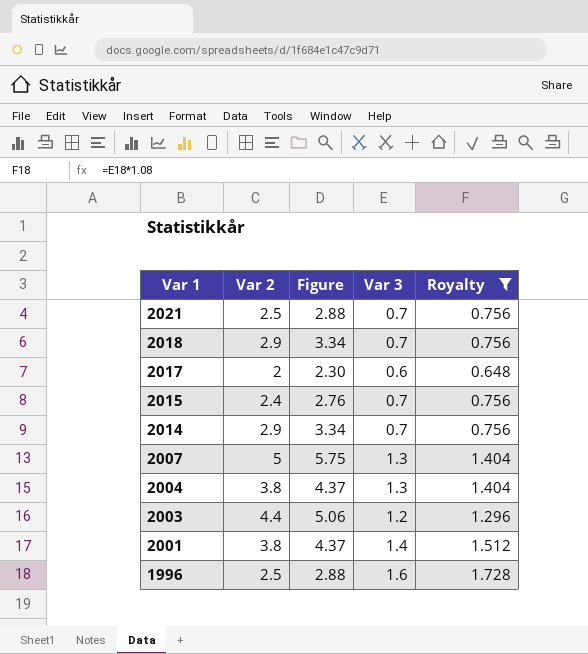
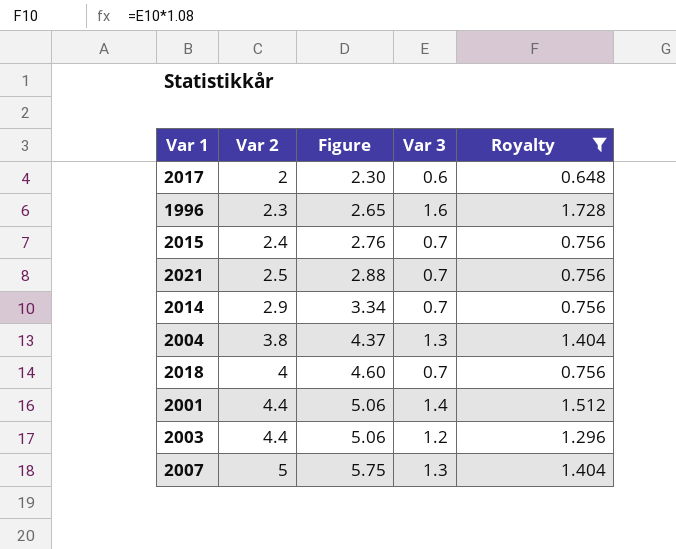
row order: Var 1 descending -> Var 2 ascending
1996 | Var 2: 2.5 -> 2.3
1996 | Figure: 2.88 -> 2.65
2018 | Var 2: 2.9 -> 4
2018 | Figure: 3.34 -> 4.60
2001 | Var 2: 3.8 -> 4.4
2001 | Figure: 4.37 -> 5.06

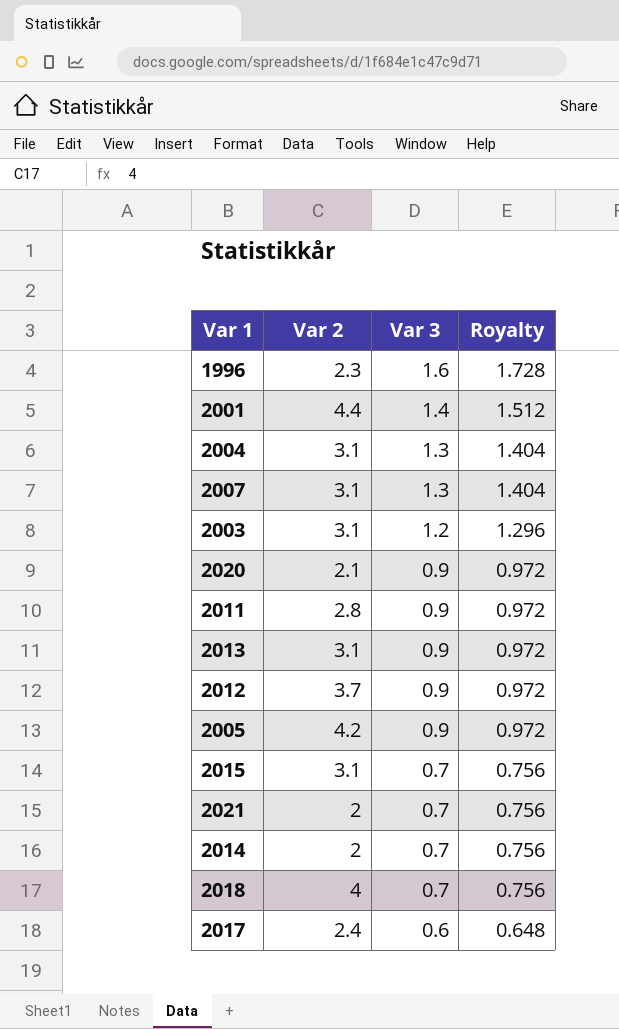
filter: Royalty != 0.972 -> none
row order: Var 2 ascending -> Var 3 descending
column Figure | formula: [Var 2] * 1.15 -> none
2004 | Var 2: 3.8 -> 3.1
2007 | Var 2: 5 -> 3.1
2003 | Var 2: 4.4 -> 3.1
2015 | Var 2: 2.4 -> 3.1
2021 | Var 2: 2.5 -> 2
2014 | Var 2: 2.9 -> 2
2017 | Var 2: 2 -> 2.4

